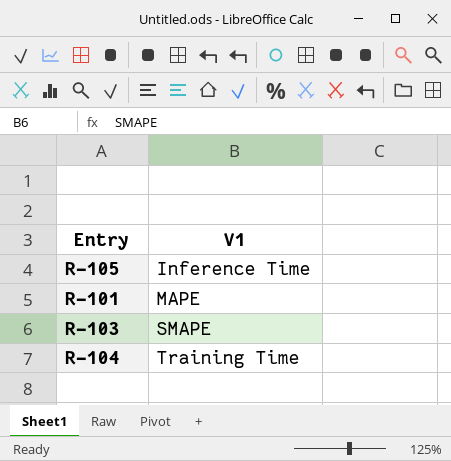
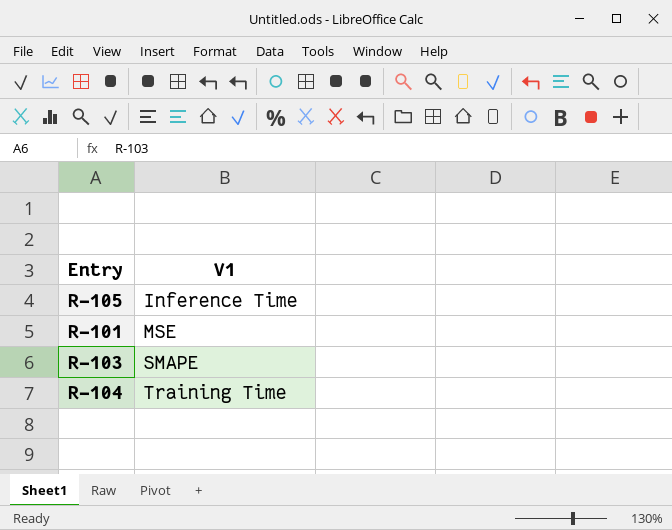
R-101 | V1: MAPE -> MSE

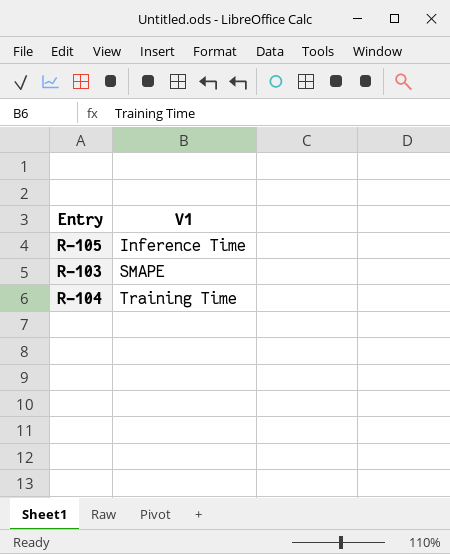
row R-101: MSE -> none

